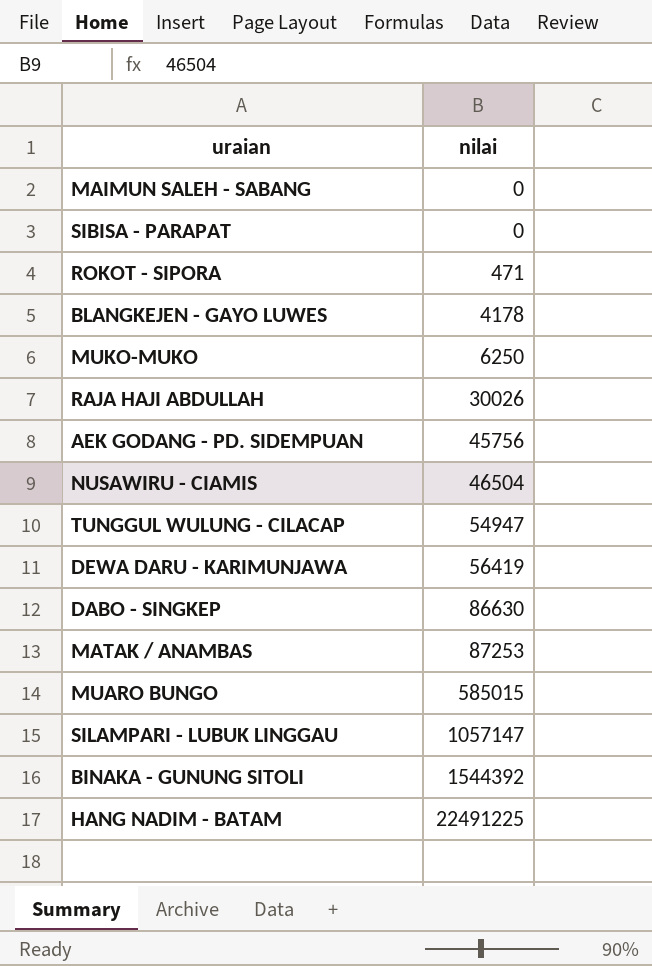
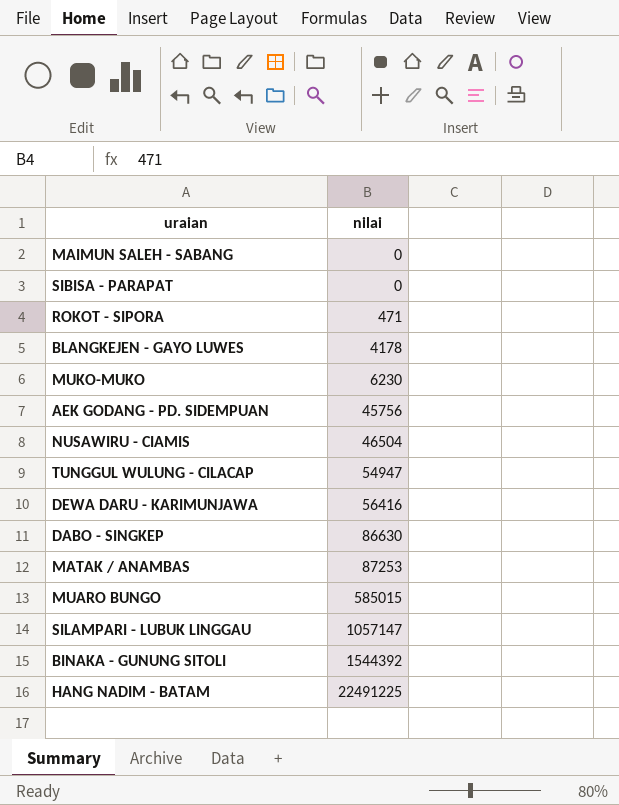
row RAJA HAJI ABDULLAH: 30026 -> none
MUKO-MUKO | nilai: 6250 -> 6230
DEWA DARU - KARIMUNJAWA | nilai: 56419 -> 56416

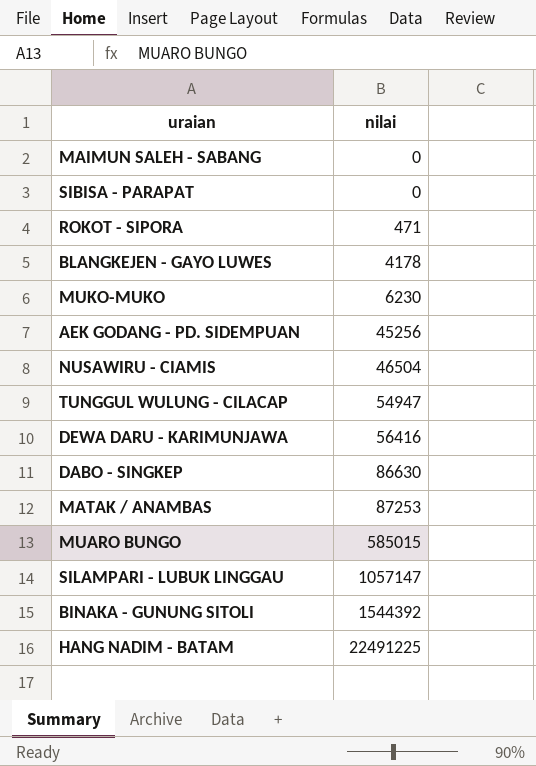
AEK GODANG - PD. SIDEMPUAN | nilai: 45756 -> 45256

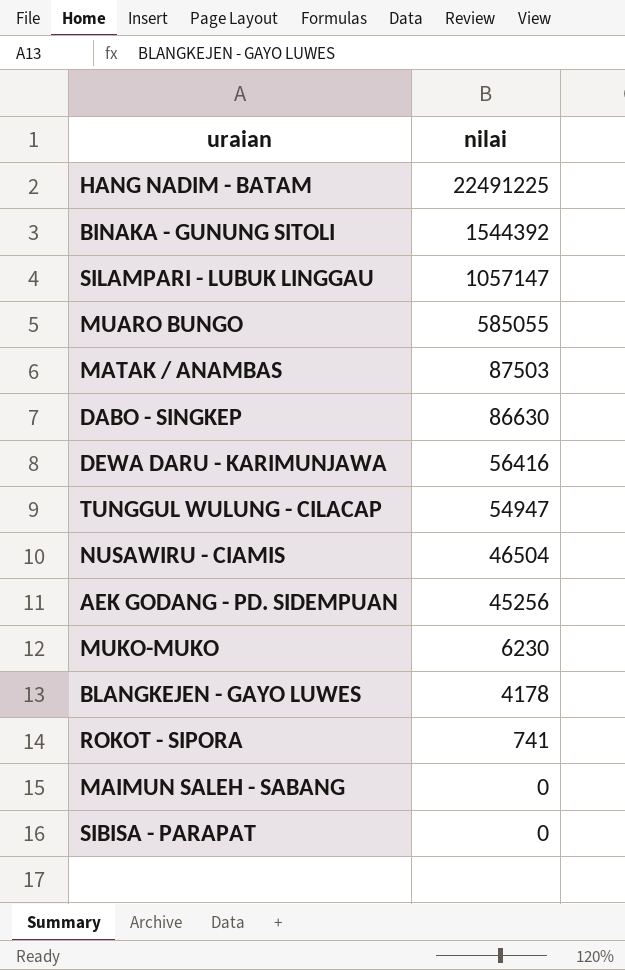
row order: nilai ascending -> nilai descending
MUARO BUNGO | nilai: 585015 -> 585055
MATAK / ANAMBAS | nilai: 87253 -> 87503
ROKOT - SIPORA | nilai: 471 -> 741

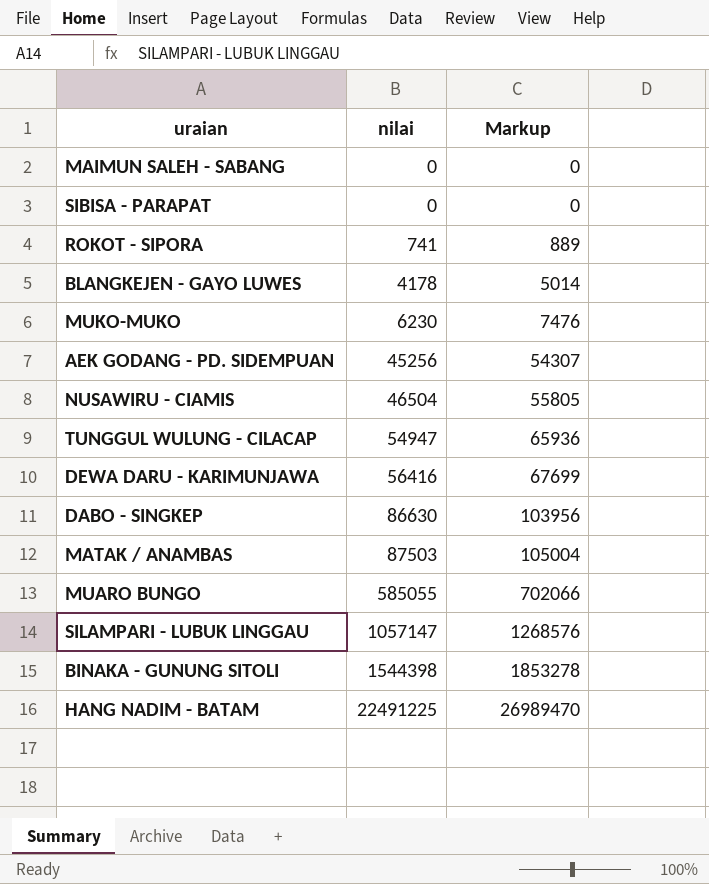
row order: nilai descending -> nilai ascending
column Markup | formula: none -> [nilai] * 1.2
BINAKA - GUNUNG SITOLI | nilai: 1544392 -> 1544398

